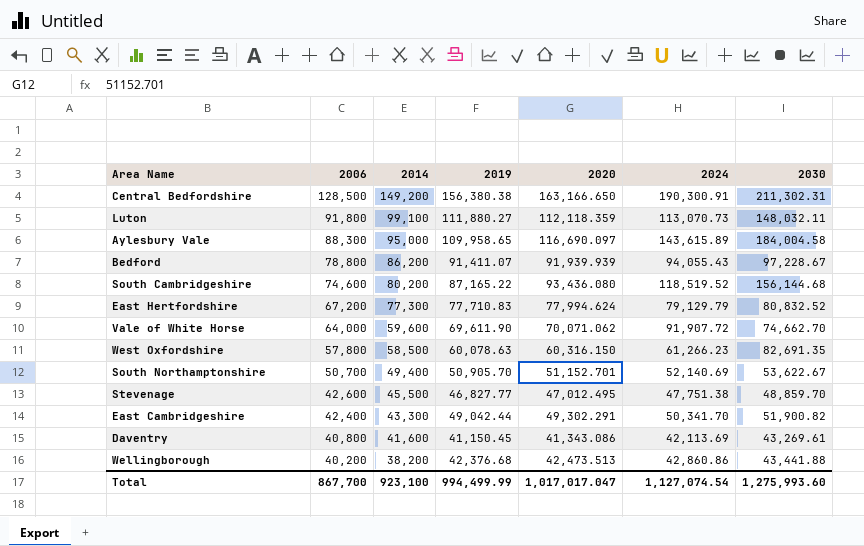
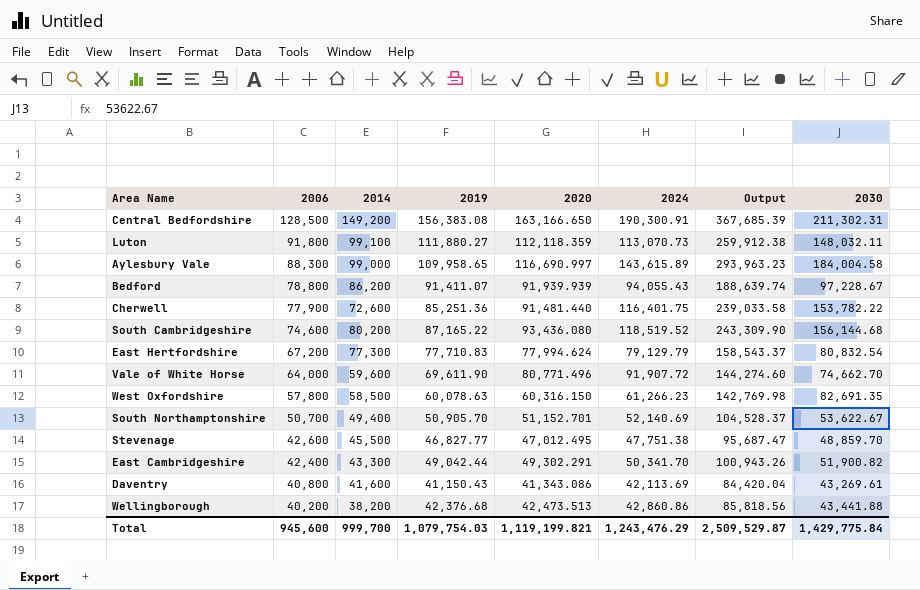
column Output | formula: none -> [2019] + [2030]
Central Bedfordshire | 2019: 156,380.38 -> 156,383.08
Aylesbury Vale | 2014: 95,000 -> 99,000
Aylesbury Vale | 2020: 116,690.097 -> 116,690.997
row Cherwell: none -> 77,900 | 72,600 | 85,251.36 | 91,481.440 | 116,401.75 | 239,033.58 | 153,782.22
East Hertfordshire | 2030: 80,832.52 -> 80,832.54
Vale of White Horse | 2020: 70,071.062 -> 80,771.496
Daventry | 2019: 41,150.45 -> 41,150.43
Total | 2006: 867,700 -> 945,600
Total | 2014: 923,100 -> 999,700
Total | 2019: 994,499.99 -> 1,079,754.03
Total | 2020: 1,017,017.047 -> 1,119,199.821
Total | 2024: 1,127,074.54 -> 1,243,476.29
Total | 2030: 1,275,993.60 -> 1,429,775.84

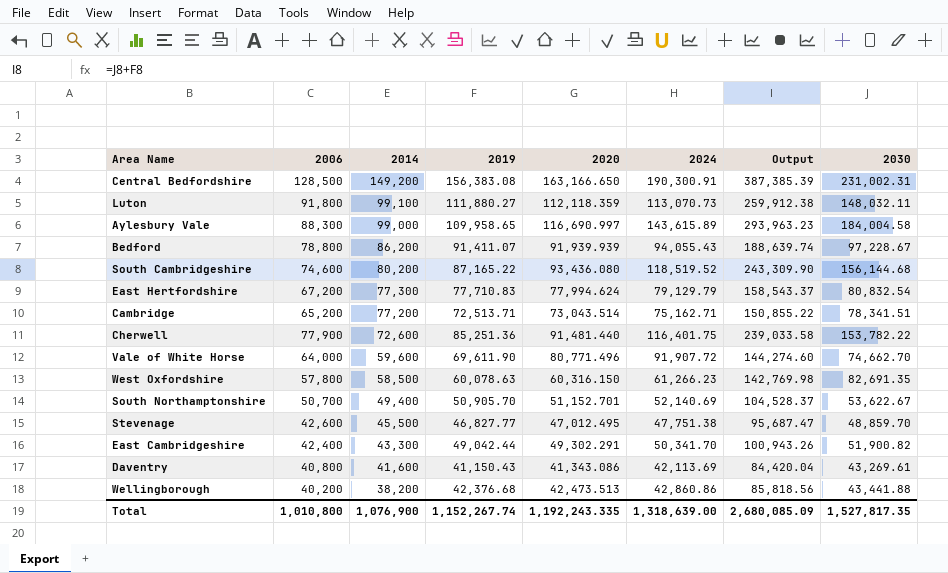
row order: 2006 descending -> 2014 descending
Central Bedfordshire | Output: 367,685.39 -> 387,385.39
Central Bedfordshire | 2030: 211,302.31 -> 231,002.31
row Cambridge: none -> 65,200 | 77,200 | 72,513.71 | 73,043.514 | 75,162.71 | 150,855.22 | 78,341.51
Total | 2006: 945,600 -> 1,010,800
Total | 2014: 999,700 -> 1,076,900
Total | 2019: 1,079,754.03 -> 1,152,267.74
Total | 2020: 1,119,199.821 -> 1,192,243.335
Total | 2024: 1,243,476.29 -> 1,318,639.00
Total | Output: 2,509,529.87 -> 2,680,085.09
Total | 2030: 1,429,775.84 -> 1,527,817.35

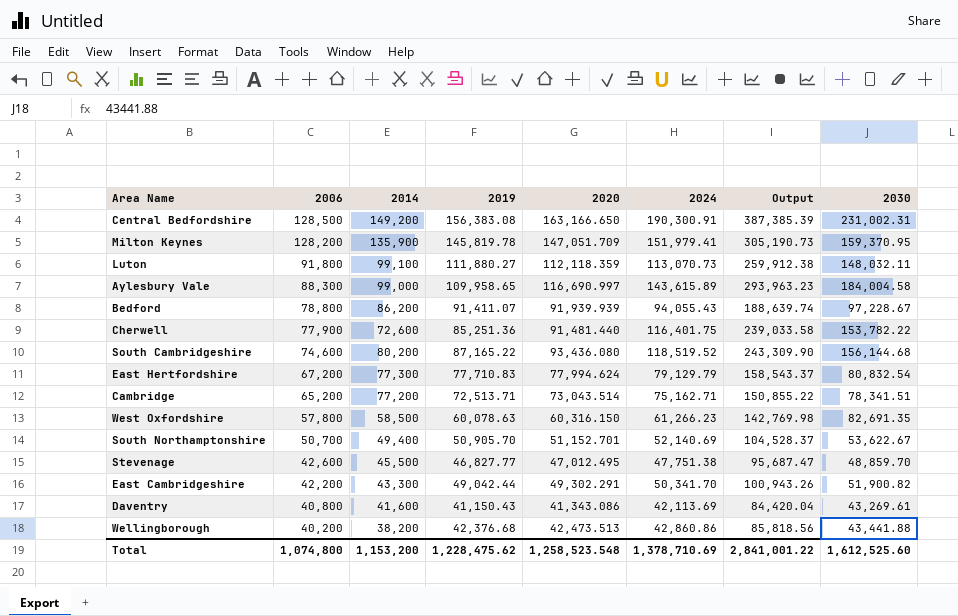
row order: 2014 descending -> 2006 descending
row Vale of White Horse: 64,000 | 59,600 | 69,611.90 | 80,771.496 | 91,907.72 | 144,274.60 | 74,662.70 -> none
row Milton Keynes: none -> 128,200 | 135,900 | 145,819.78 | 147,051.709 | 151,979.41 | 305,190.73 | 159,370.95
East Cambridgeshire | 2006: 42,400 -> 42,200
Total | 2006: 1,010,800 -> 1,074,800
Total | 2014: 1,076,900 -> 1,153,200
Total | 2019: 1,152,267.74 -> 1,228,475.62
Total | 2020: 1,192,243.335 -> 1,258,523.548
Total | 2024: 1,318,639.00 -> 1,378,710.69
Total | Output: 2,680,085.09 -> 2,841,001.22
Total | 2030: 1,527,817.35 -> 1,612,525.60

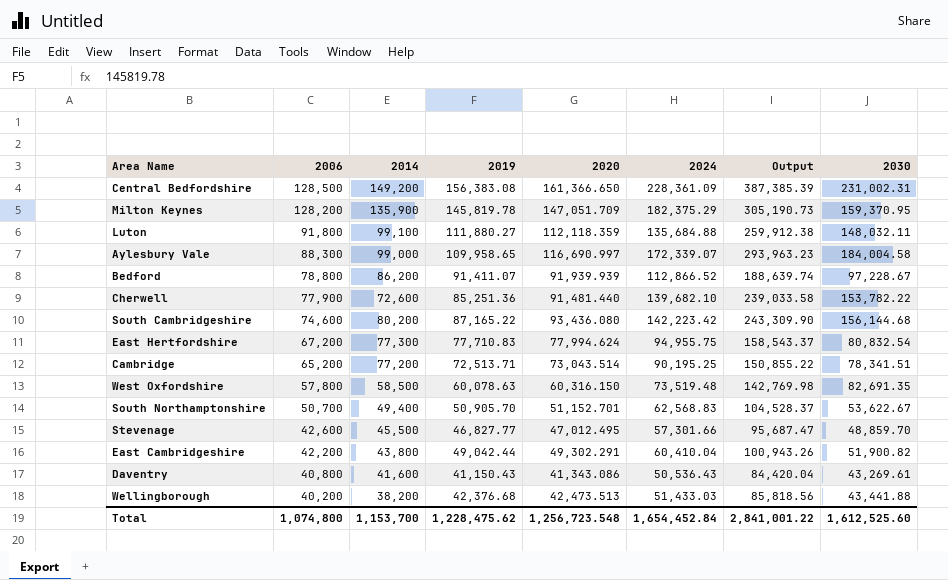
Central Bedfordshire | 2020: 163,166.650 -> 161,366.650
Central Bedfordshire | 2024: 190,300.91 -> 228,361.09
Milton Keynes | 2024: 151,979.41 -> 182,375.29
Luton | 2024: 113,070.73 -> 135,684.88
Aylesbury Vale | 2024: 143,615.89 -> 172,339.07
Bedford | 2024: 94,055.43 -> 112,866.52
Cherwell | 2024: 116,401.75 -> 139,682.10
South Cambridgeshire | 2024: 118,519.52 -> 142,223.42
East Hertfordshire | 2024: 79,129.79 -> 94,955.75
Cambridge | 2024: 75,162.71 -> 90,195.25
West Oxfordshire | 2024: 61,266.23 -> 73,519.48
South Northamptonshire | 2024: 52,140.69 -> 62,568.83
Stevenage | 2024: 47,751.38 -> 57,301.66
East Cambridgeshire | 2014: 43,300 -> 43,800
East Cambridgeshire | 2024: 50,341.70 -> 60,410.04
Daventry | 2024: 42,113.69 -> 50,536.43
Wellingborough | 2024: 42,860.86 -> 51,433.03
Total | 2014: 1,153,200 -> 1,153,700
Total | 2020: 1,258,523.548 -> 1,256,723.548
Total | 2024: 1,378,710.69 -> 1,654,452.84

